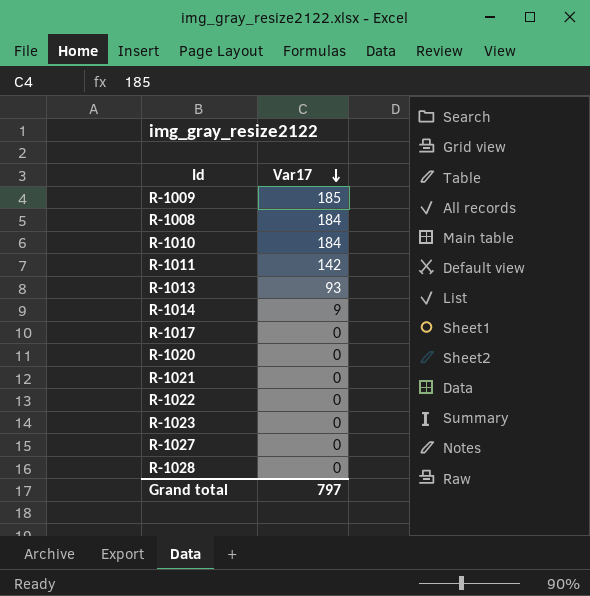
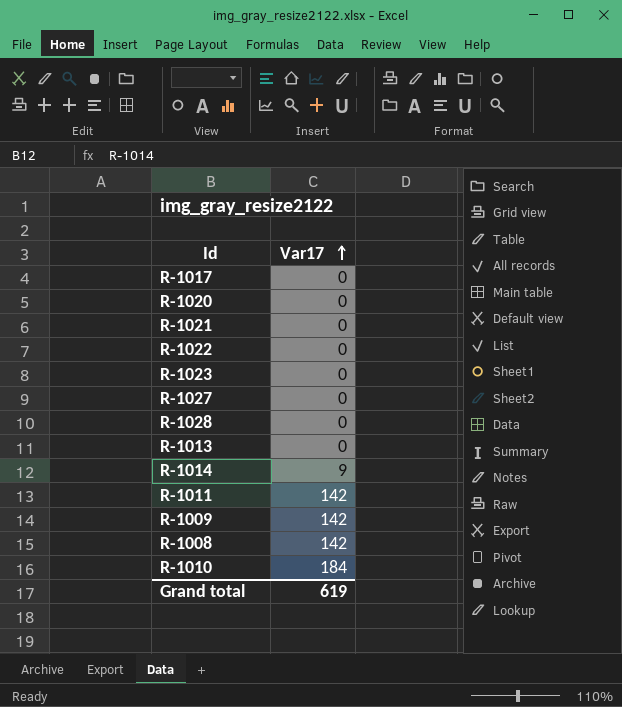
row order: Var17 descending -> Var17 ascending
R-1013 | Var17: 93 -> 0
R-1009 | Var17: 185 -> 142
R-1008 | Var17: 184 -> 142
Grand total | Var17: 797 -> 619

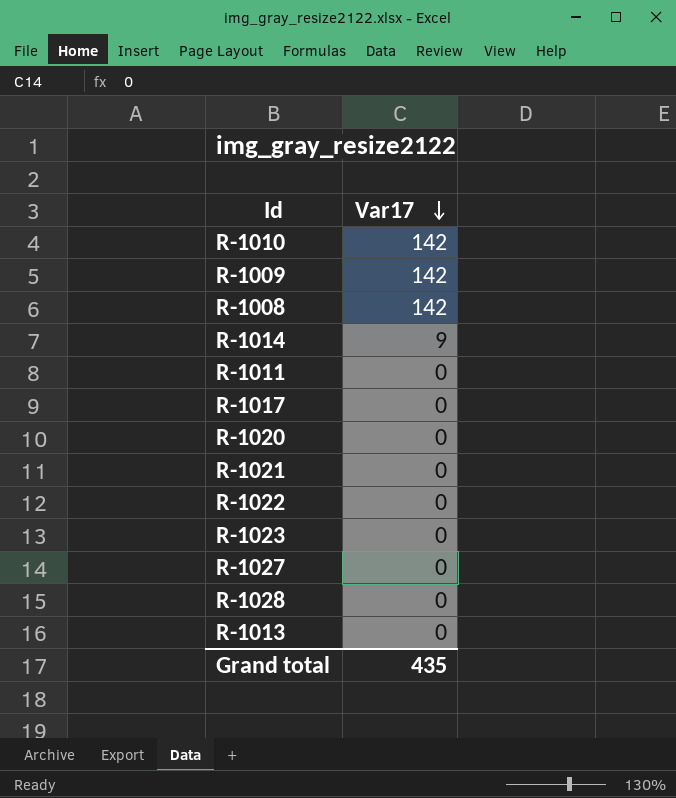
row order: Var17 ascending -> Var17 descending
R-1010 | Var17: 184 -> 142
R-1011 | Var17: 142 -> 0
Grand total | Var17: 619 -> 435

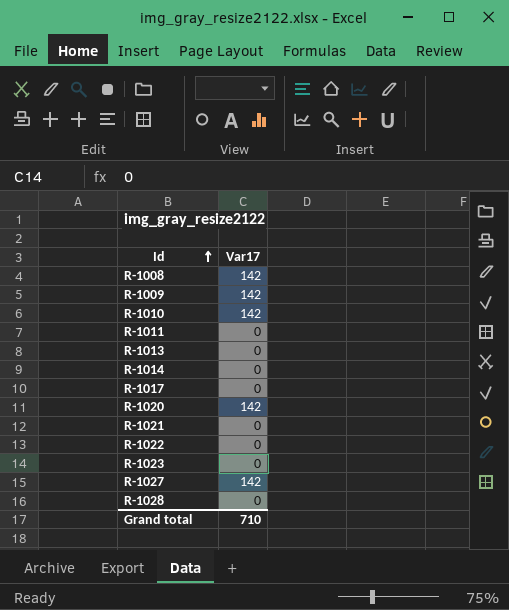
row order: Var17 descending -> Id ascending
R-1014 | Var17: 9 -> 0
R-1020 | Var17: 0 -> 142
R-1027 | Var17: 0 -> 142
Grand total | Var17: 435 -> 710

